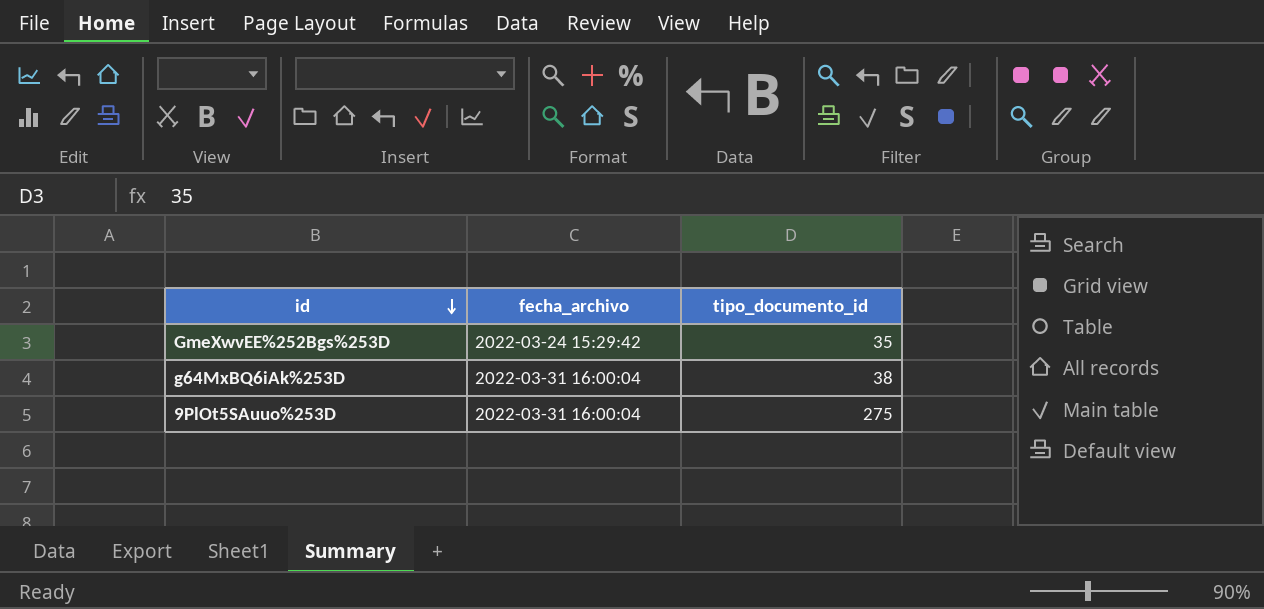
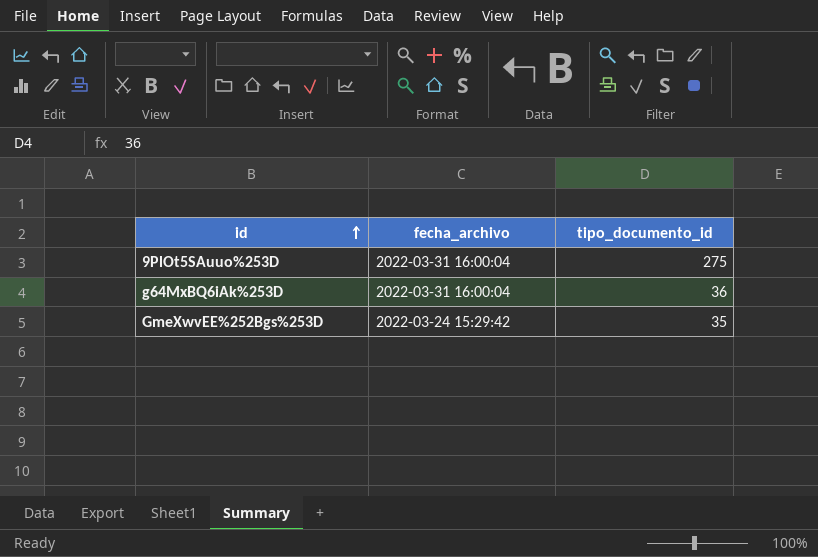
row order: id descending -> id ascending
g64MxBQ6iAk%253D | tipo_documento_id: 38 -> 36

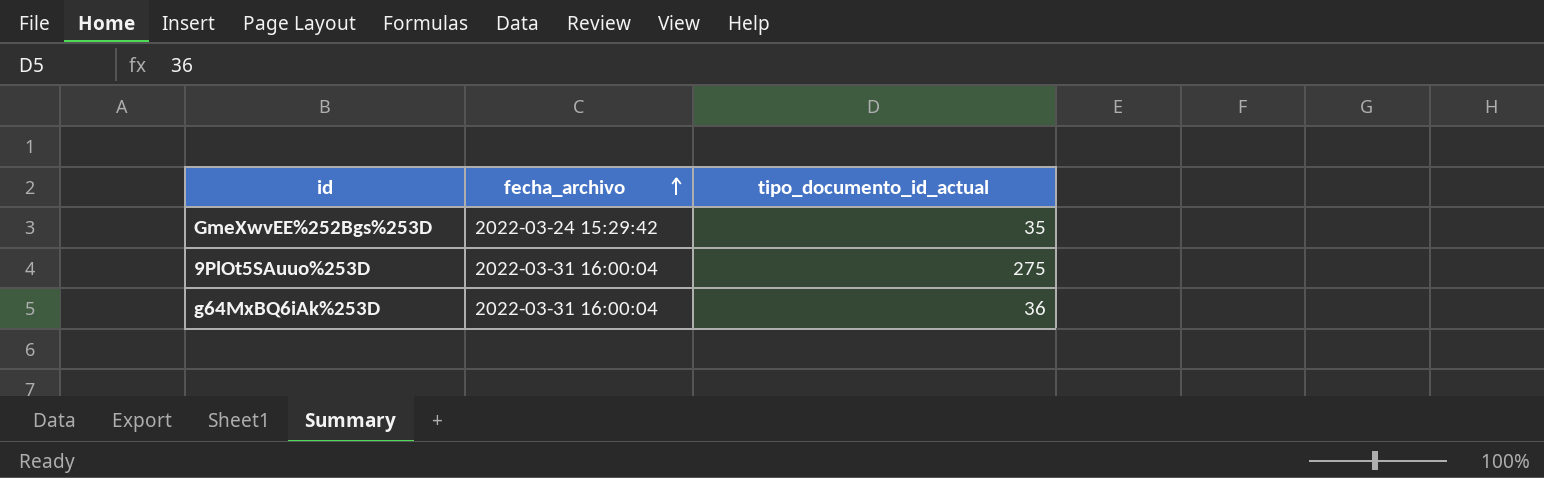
row order: id ascending -> fecha_archivo ascending
column name: tipo_documento_id -> tipo_documento_id_actual

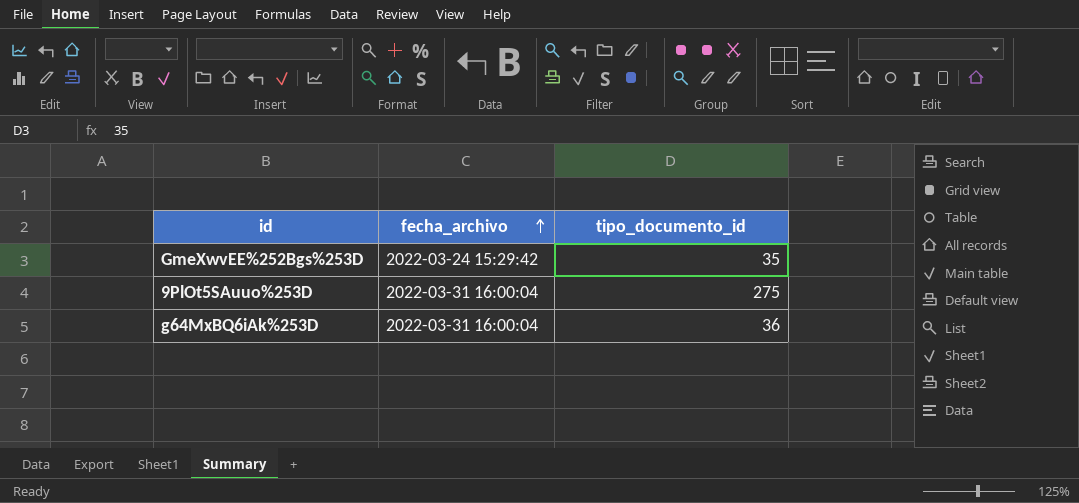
column name: tipo_documento_id_actual -> tipo_documento_id

